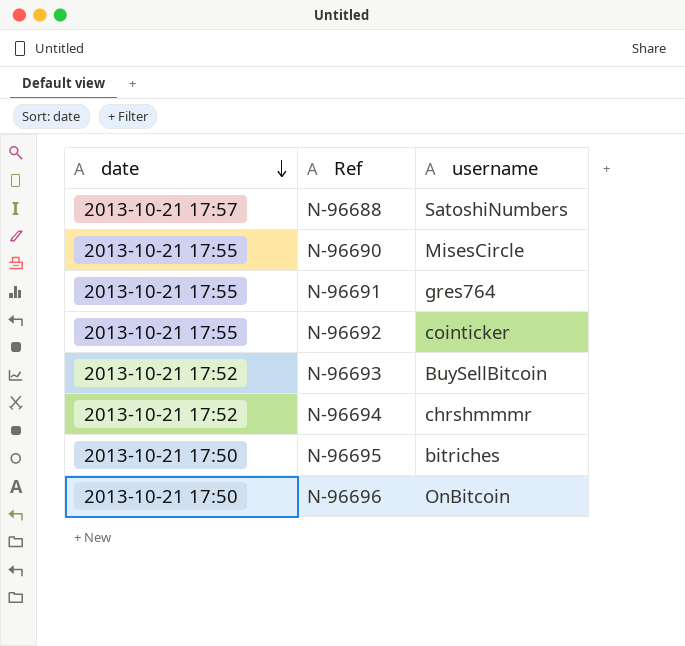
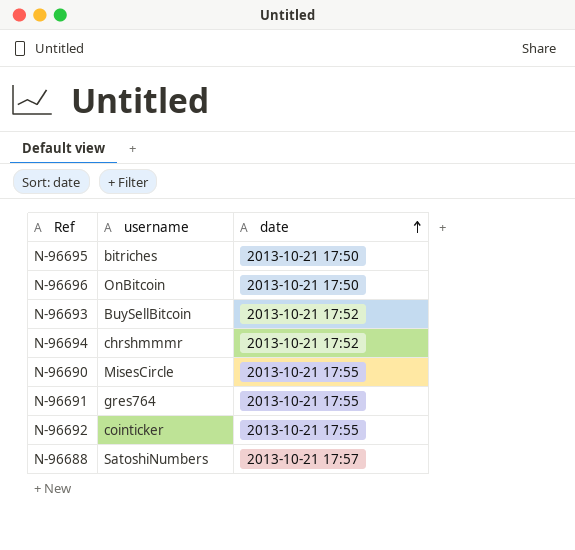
row order: date descending -> date ascending
column date | position: 1 -> 3

